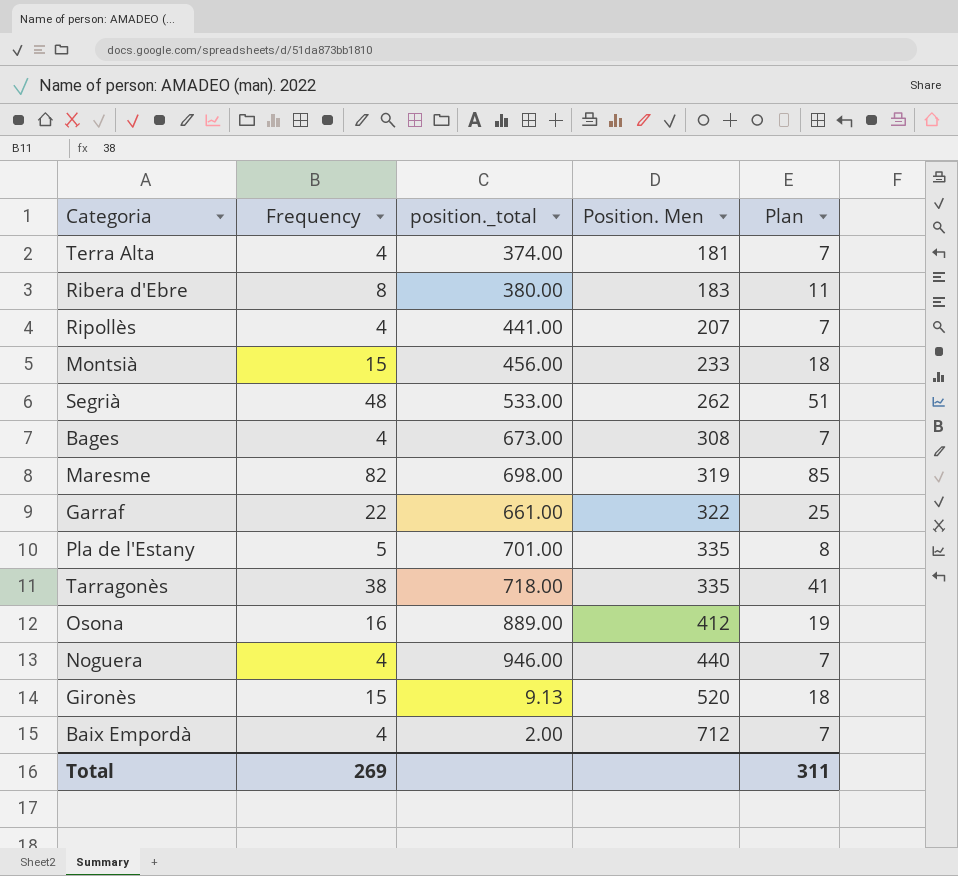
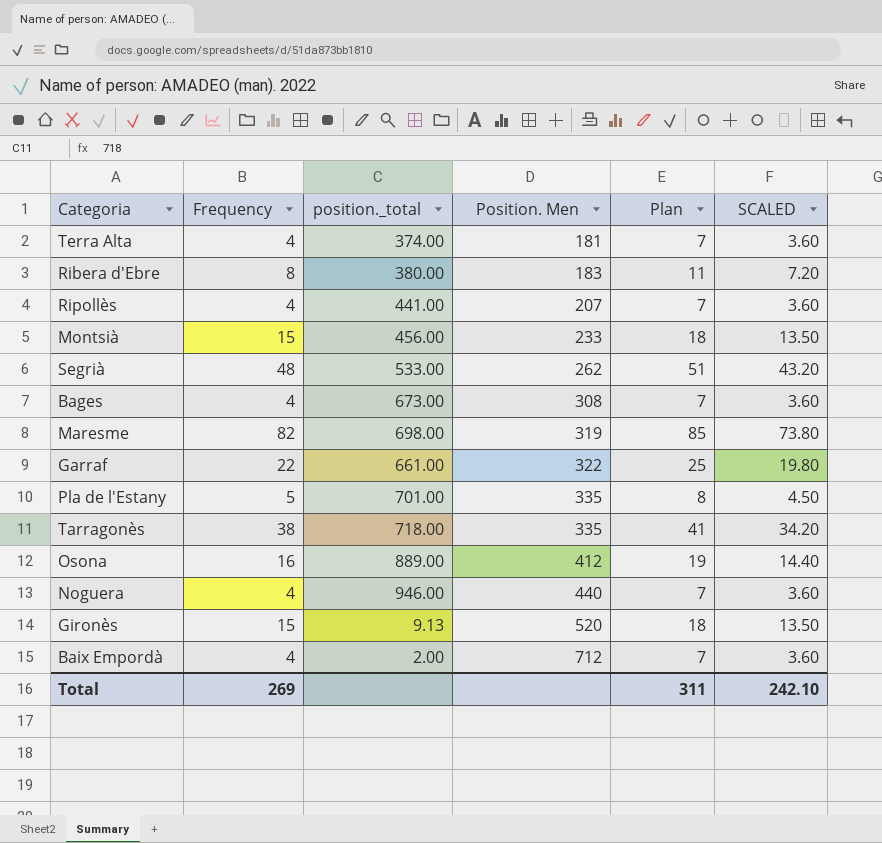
column SCALED | formula: none -> [Frequency] * 0.9

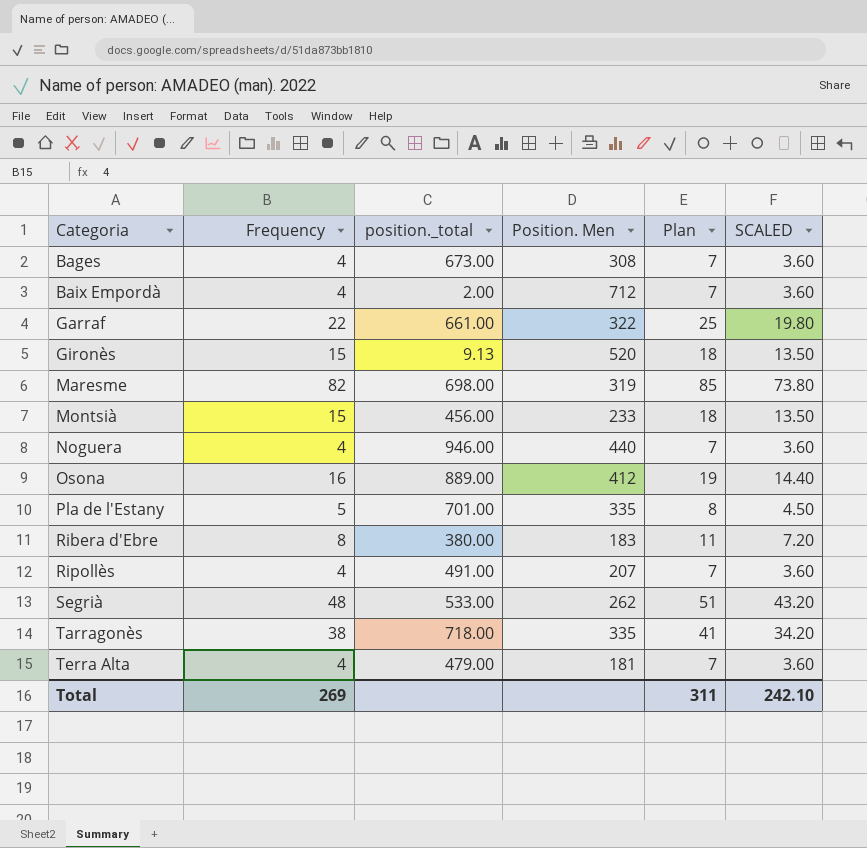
row order: Position. Men ascending -> Categoria ascending
Ripollès | position._total: 441.00 -> 491.00
Terra Alta | position._total: 374.00 -> 479.00

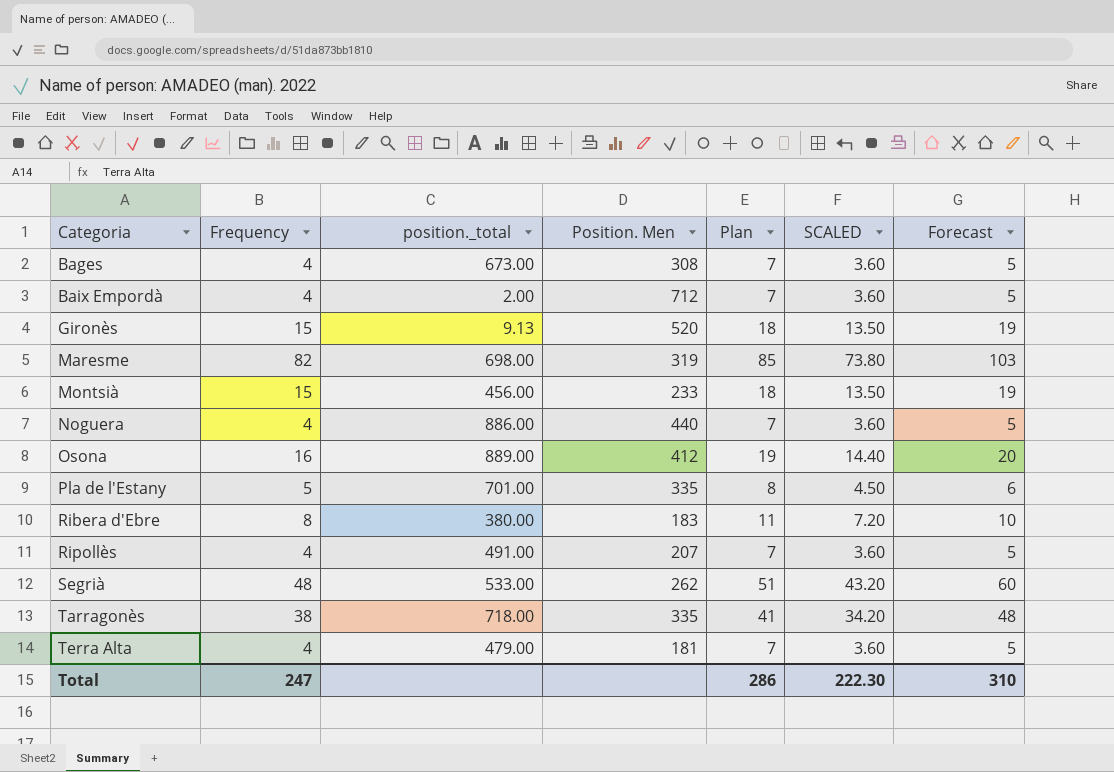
column Forecast | formula: none -> [Frequency] * 1.25
row Garraf: 22 | 661.00 | 322 | 25 | 19.80 -> none
Noguera | position._total: 946.00 -> 886.00
Total | Frequency: 269 -> 247
Total | Plan: 311 -> 286
Total | SCALED: 242.10 -> 222.30

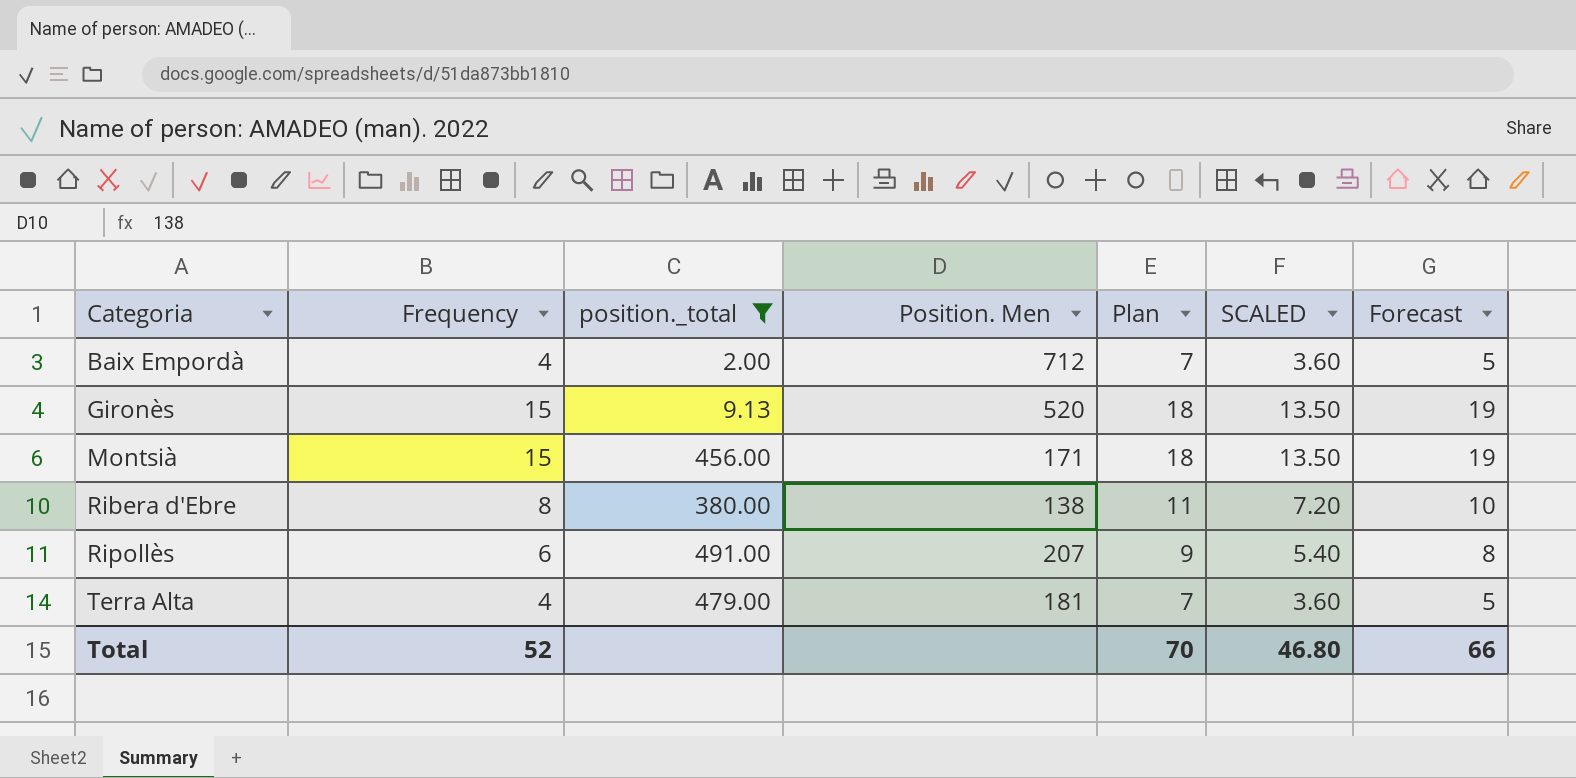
filter: none -> position._total <= 491.00
Montsià | Position. Men: 233 -> 171
Ribera d'Ebre | Position. Men: 183 -> 138
Ripollès | Frequency: 4 -> 6
Ripollès | Plan: 7 -> 9
Ripollès | SCALED: 3.60 -> 5.40
Ripollès | Forecast: 5 -> 8
Total | Frequency: 247 -> 52
Total | Plan: 286 -> 70
Total | SCALED: 222.30 -> 46.80
Total | Forecast: 310 -> 66

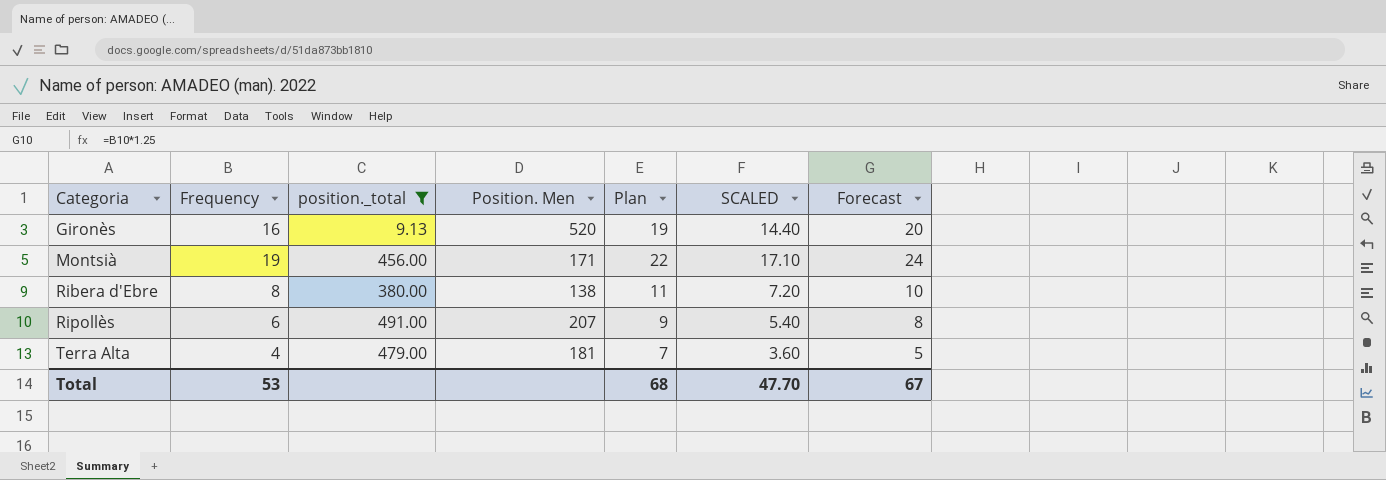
row Baix Empordà: 4 | 2.00 | 712 | 7 | 3.60 | 5 -> none
Gironès | Frequency: 15 -> 16
Gironès | Plan: 18 -> 19
Gironès | SCALED: 13.50 -> 14.40
Gironès | Forecast: 19 -> 20
Montsià | Frequency: 15 -> 19
Montsià | Plan: 18 -> 22
Montsià | SCALED: 13.50 -> 17.10
Montsià | Forecast: 19 -> 24
Total | Frequency: 52 -> 53
Total | Plan: 70 -> 68
Total | SCALED: 46.80 -> 47.70
Total | Forecast: 66 -> 67

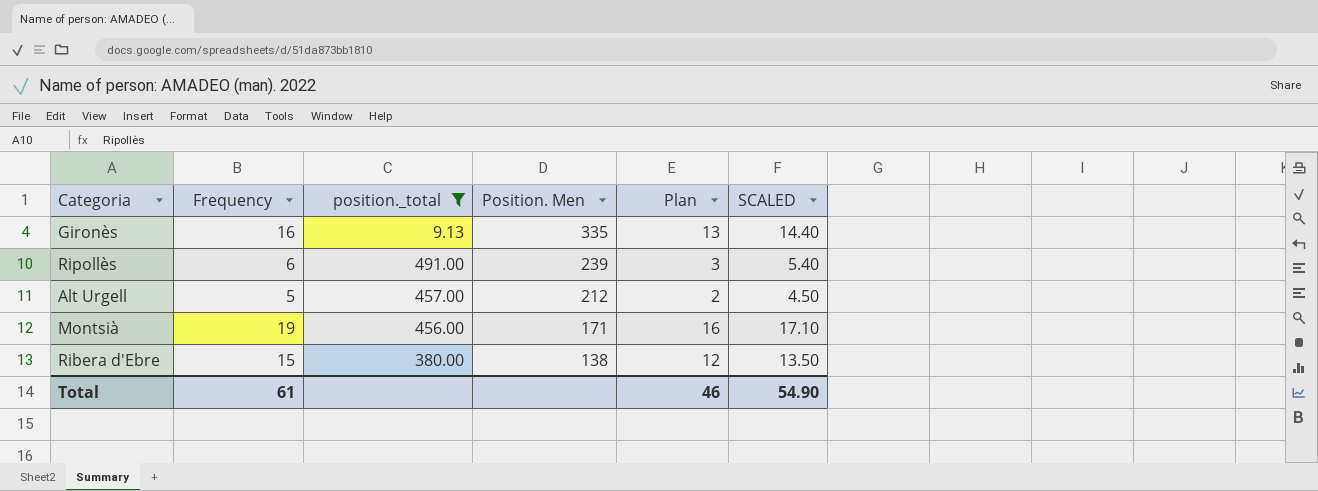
row order: Categoria ascending -> Position. Men descending
column Forecast | formula: [Frequency] * 1.25 -> none
column Plan | formula: [Frequency] + 3 -> [Frequency] - 3
row Terra Alta: 4 | 479.00 | 181 | 7 | 3.60 | 5 -> none
Gironès | Position. Men: 520 -> 335
Ripollès | Position. Men: 207 -> 239
row Alt Urgell: none -> 5 | 457.00 | 212 | 2 | 4.50
Ribera d'Ebre | Frequency: 8 -> 15
Ribera d'Ebre | SCALED: 7.20 -> 13.50
Total | Frequency: 53 -> 61
Total | Plan: 68 -> 46
Total | SCALED: 47.70 -> 54.90

